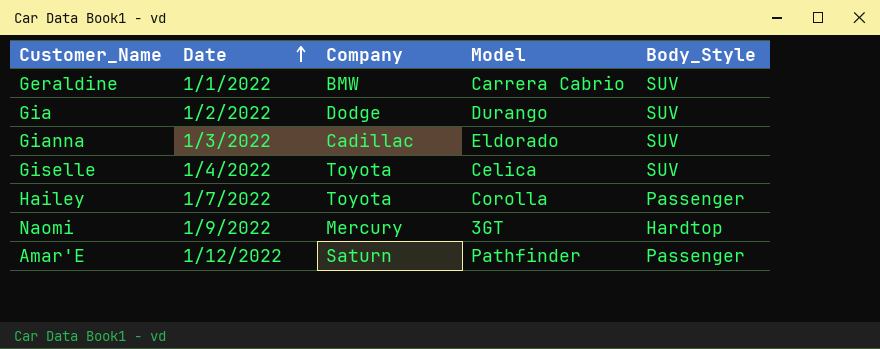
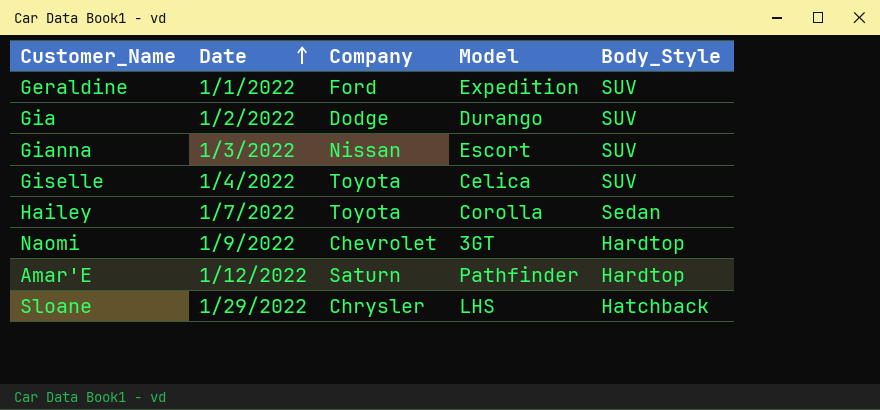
Geraldine | Company: BMW -> Ford
Geraldine | Model: Carrera Cabrio -> Expedition
Gianna | Company: Cadillac -> Nissan
Gianna | Model: Eldorado -> Escort
Hailey | Body_Style: Passenger -> Sedan
Naomi | Company: Mercury -> Chevrolet
Amar'E | Body_Style: Passenger -> Hardtop
row Sloane: none -> 1/29/2022 | Chrysler | LHS | Hatchback

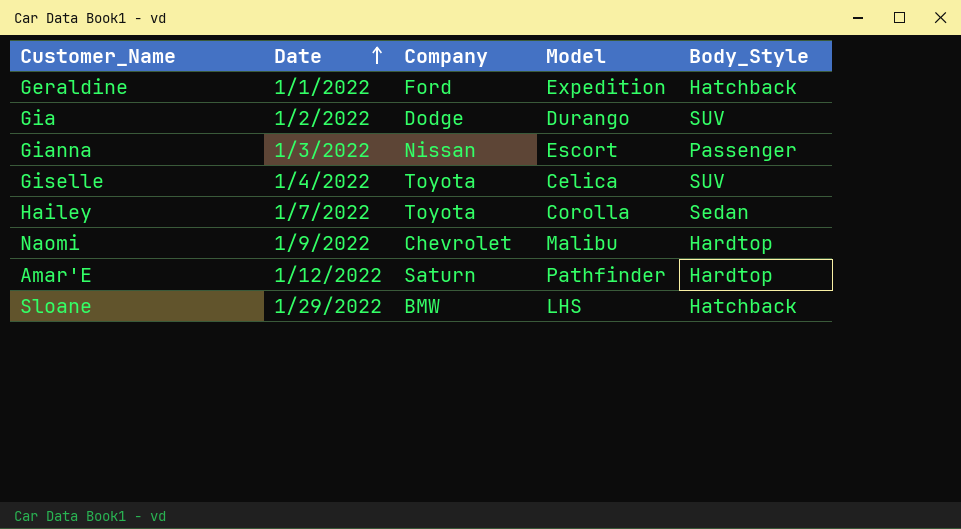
Geraldine | Body_Style: SUV -> Hatchback
Gianna | Body_Style: SUV -> Passenger
Naomi | Model: 3GT -> Malibu
Sloane | Company: Chrysler -> BMW

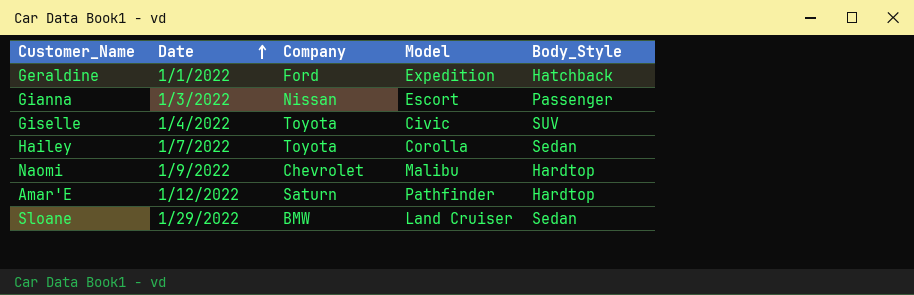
row Gia: 1/2/2022 | Dodge | Durango | SUV -> none
Giselle | Model: Celica -> Civic
Sloane | Model: LHS -> Land Cruiser
Sloane | Body_Style: Hatchback -> Sedan

